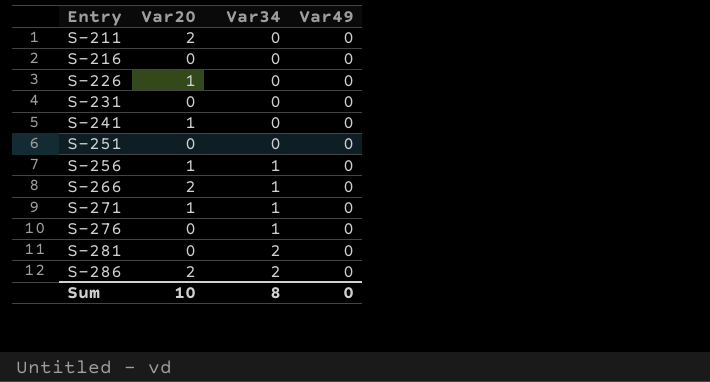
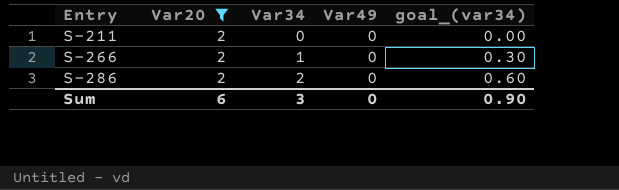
filter: none -> Var20 = 2
column goal_(var34) | formula: none -> [Var34] * 0.3
Sum | Var20: 10 -> 6
Sum | Var34: 8 -> 3

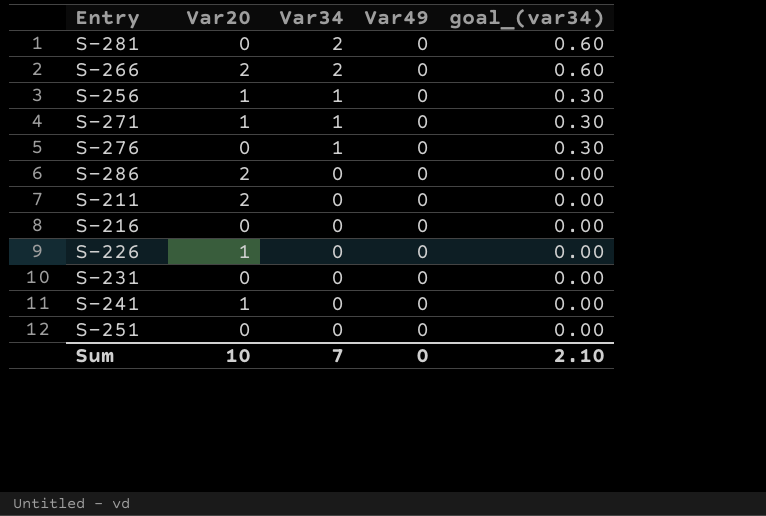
filter: Var20 = 2 -> none
row order: Entry ascending -> Var34 descending
S-266 | Var34: 1 -> 2
S-266 | goal_(var34): 0.30 -> 0.60
S-286 | Var34: 2 -> 0
S-286 | goal_(var34): 0.60 -> 0.00
Sum | Var20: 6 -> 10
Sum | Var34: 3 -> 7
Sum | goal_(var34): 0.90 -> 2.10

